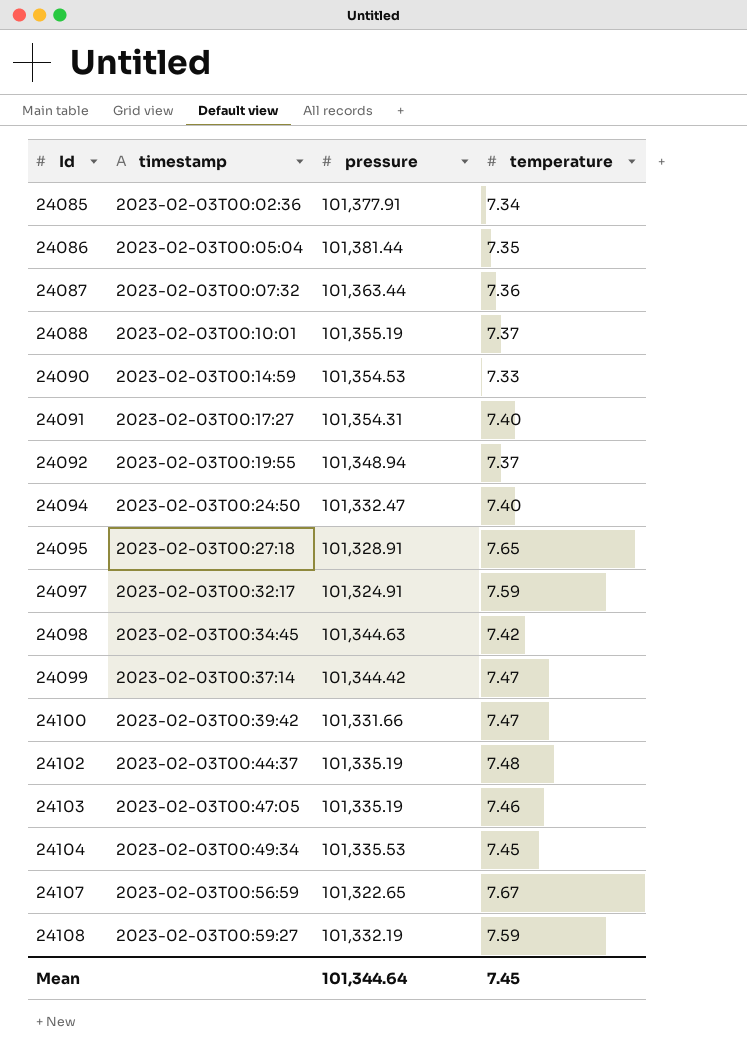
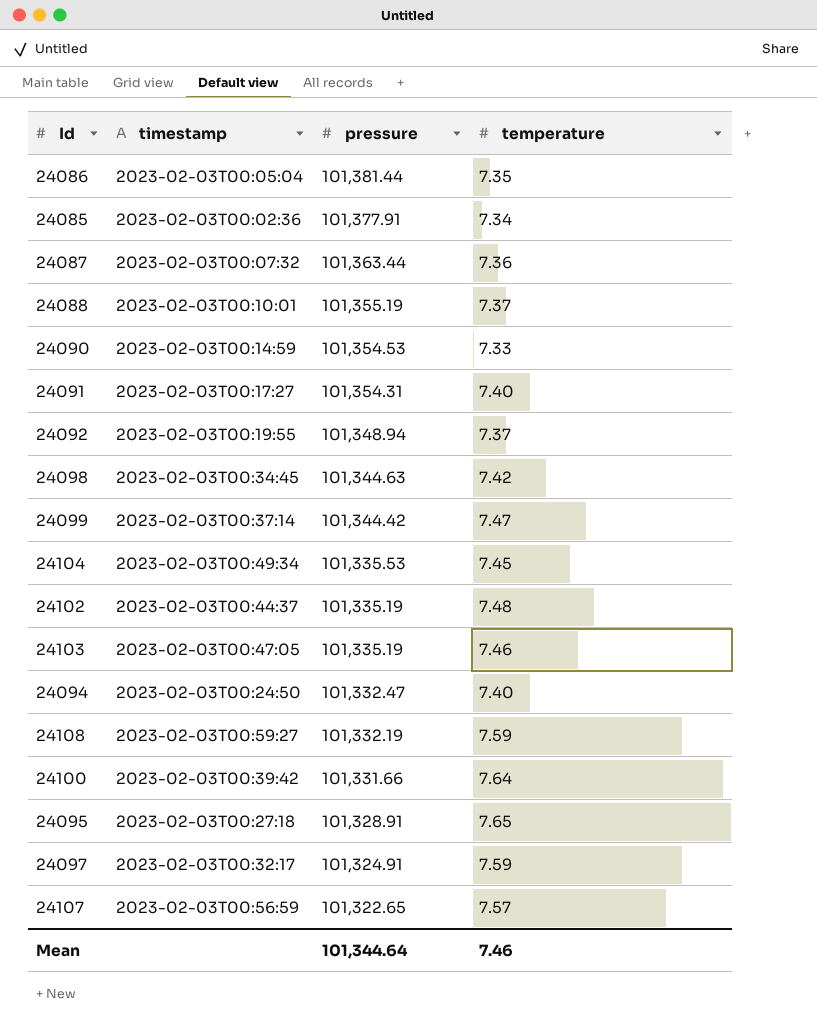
row order: Id ascending -> pressure descending
24100 | temperature: 7.47 -> 7.64
24107 | temperature: 7.67 -> 7.57
Mean | temperature: 7.45 -> 7.46

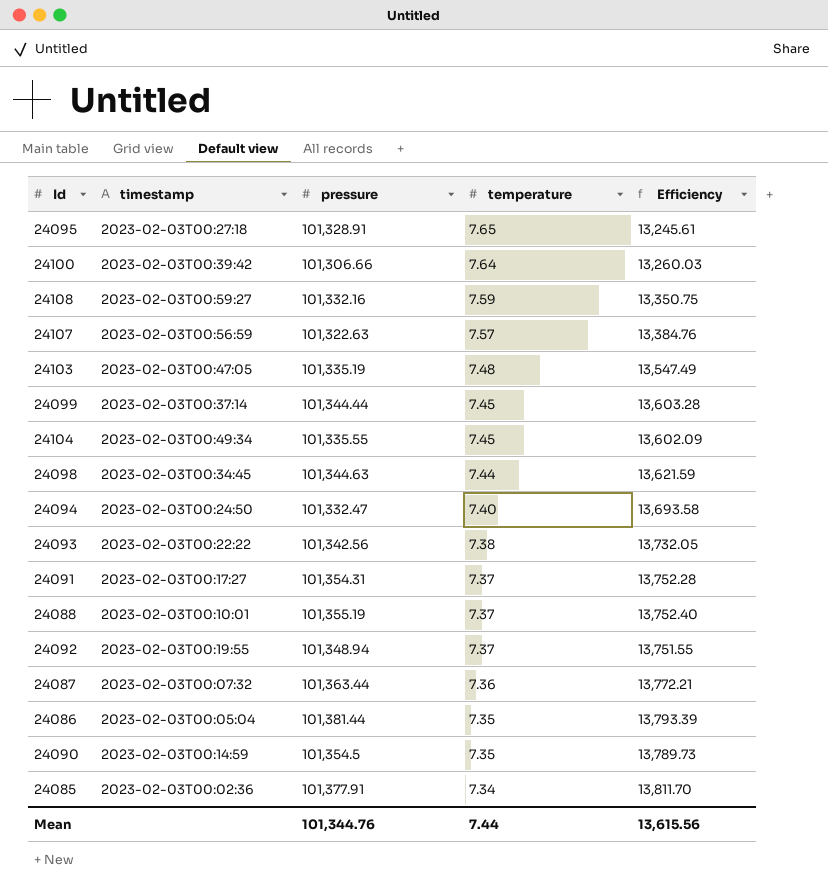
row order: pressure descending -> temperature descending
column Efficiency | formula: none -> [pressure] / [temperature]
row 24102: 2023-02-03T00:44:37 | 101,335.19 | 7.48 -> none
row 24097: 2023-02-03T00:32:17 | 101,324.91 | 7.59 -> none
24100 | pressure: 101,331.66 -> 101,306.66
24108 | pressure: 101,332.19 -> 101,332.16
24107 | pressure: 101,322.65 -> 101,322.63
24103 | temperature: 7.46 -> 7.48
24099 | pressure: 101,344.42 -> 101,344.44
24099 | temperature: 7.47 -> 7.45
24104 | pressure: 101,335.53 -> 101,335.55
24098 | temperature: 7.42 -> 7.44
row 24093: none -> 2023-02-03T00:22:22 | 101,342.56 | 7.38 | 13,732.05
24091 | temperature: 7.40 -> 7.37
24090 | pressure: 101,354.53 -> 101,354.5
24090 | temperature: 7.33 -> 7.35
Mean | pressure: 101,344.64 -> 101,344.76
Mean | temperature: 7.46 -> 7.44

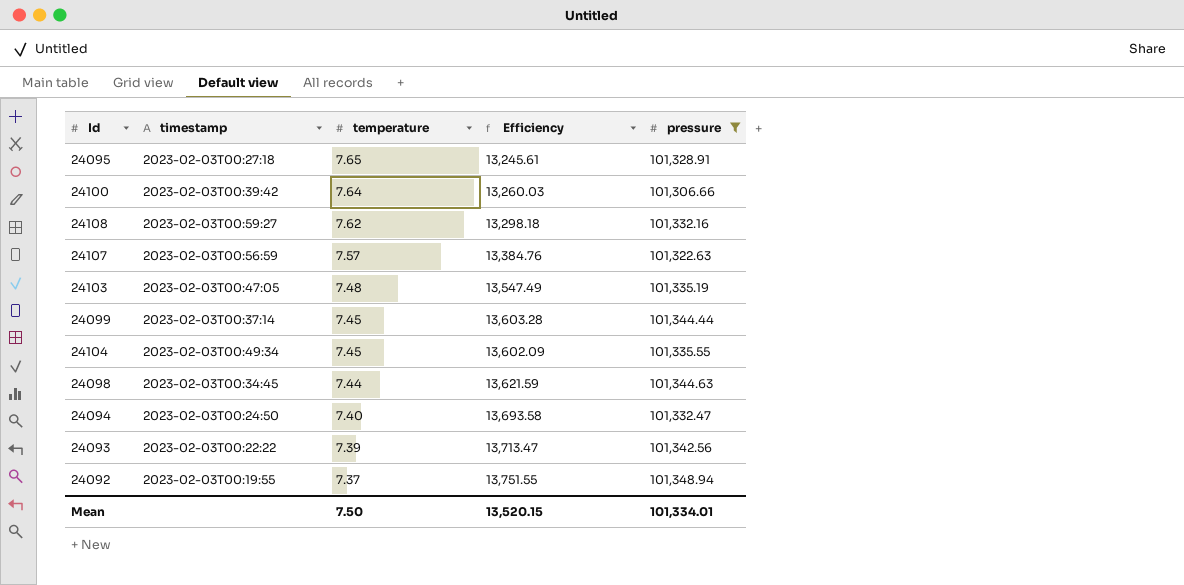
filter: none -> pressure <= 101,348.94
column pressure | position: 3 -> 5
24108 | temperature: 7.59 -> 7.62
24108 | Efficiency: 13,350.75 -> 13,298.18
24093 | temperature: 7.38 -> 7.39
24093 | Efficiency: 13,732.05 -> 13,713.47
Mean | temperature: 7.44 -> 7.50
Mean | Efficiency: 13,615.56 -> 13,520.15
Mean | pressure: 101,344.76 -> 101,334.01

